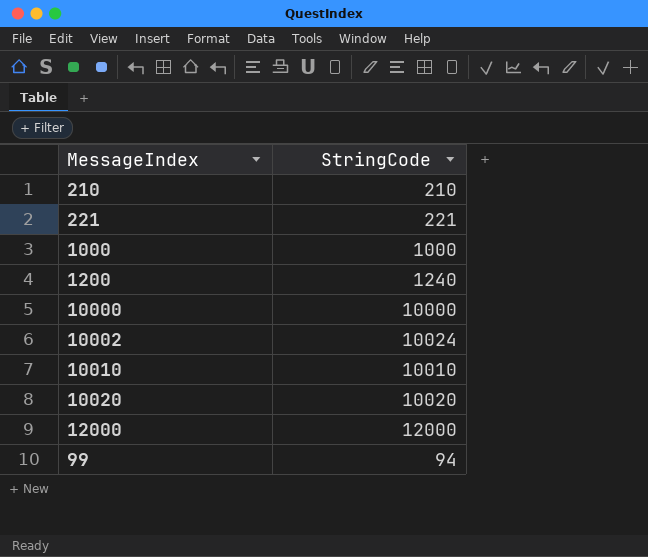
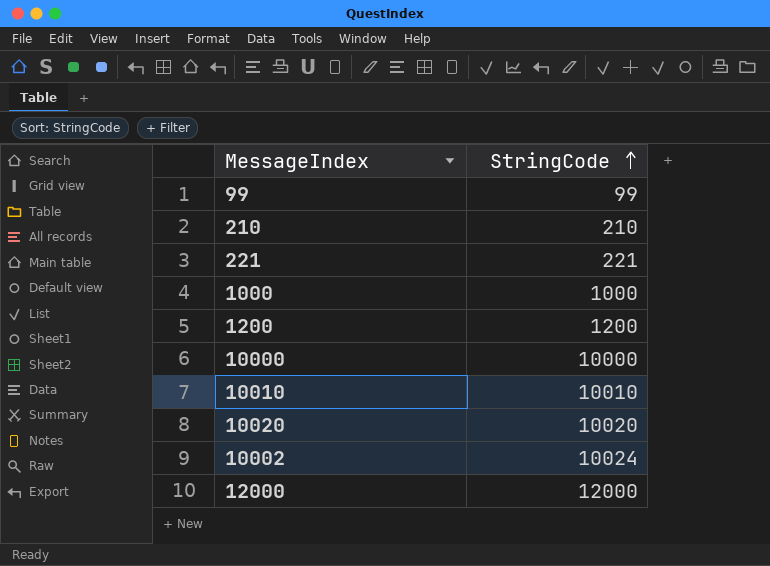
row order: none -> StringCode ascending
99 | StringCode: 94 -> 99
1200 | StringCode: 1240 -> 1200

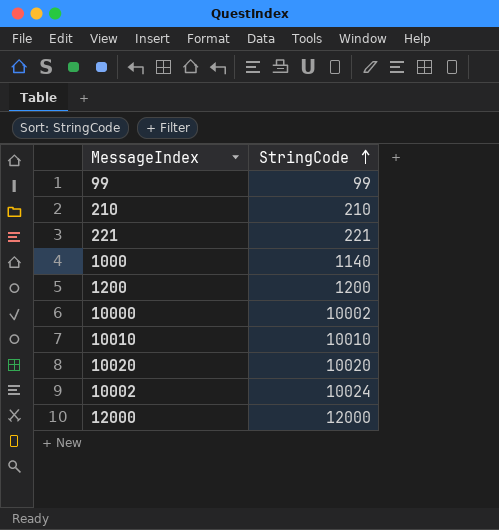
1000 | StringCode: 1000 -> 1140
10000 | StringCode: 10000 -> 10002

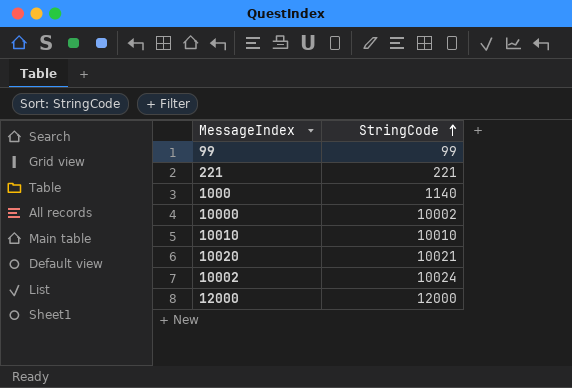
row 210: 210 -> none
row 1200: 1200 -> none
10020 | StringCode: 10020 -> 10021

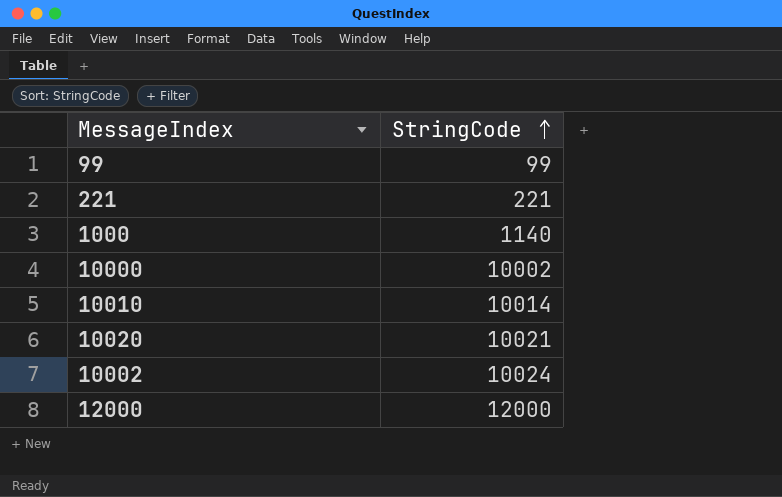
10010 | StringCode: 10010 -> 10014

